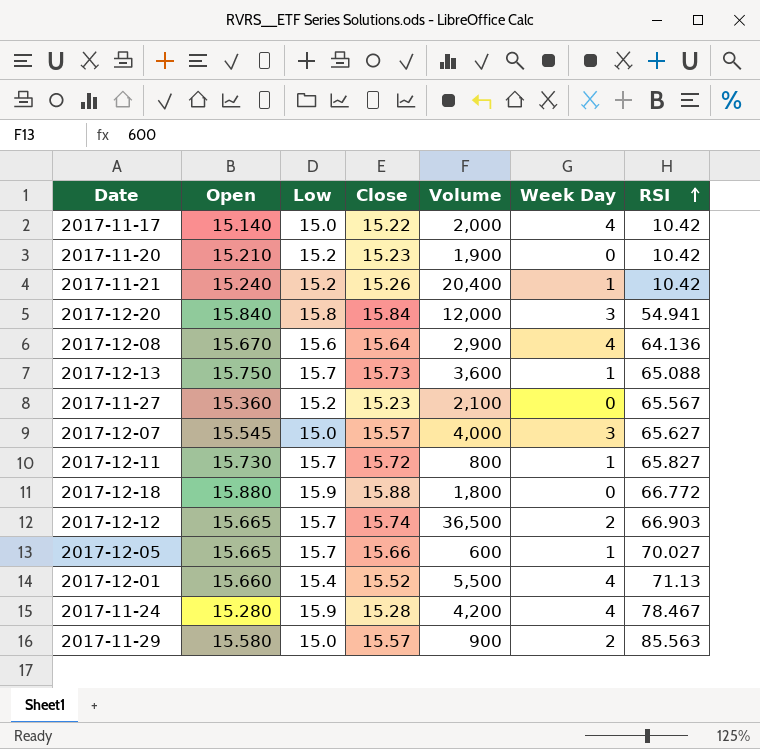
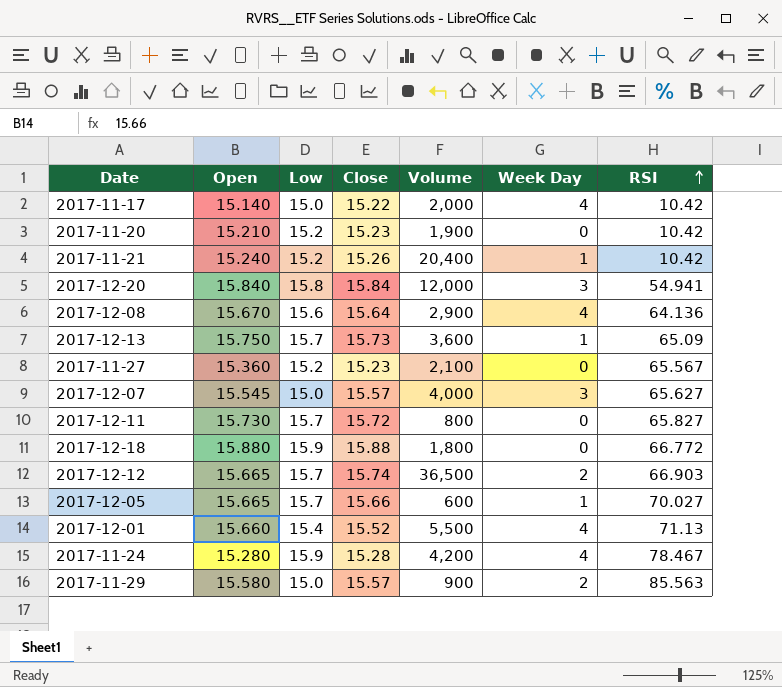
2017-12-13 | RSI: 65.088 -> 65.09
2017-12-11 | Week Day: 1 -> 0

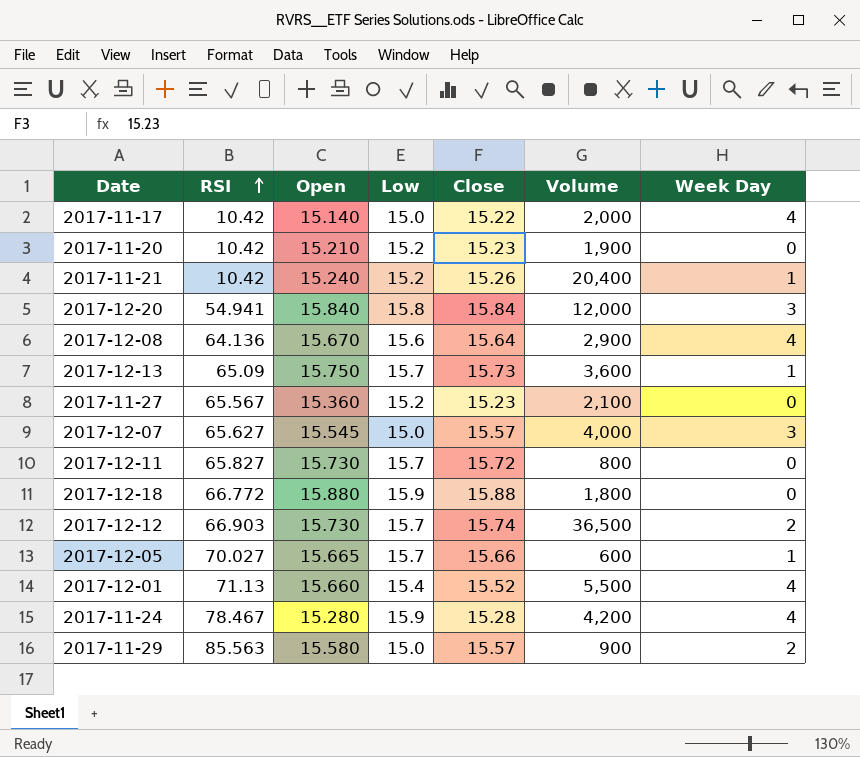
column RSI | position: 7 -> 2
2017-12-12 | Open: 15.665 -> 15.730

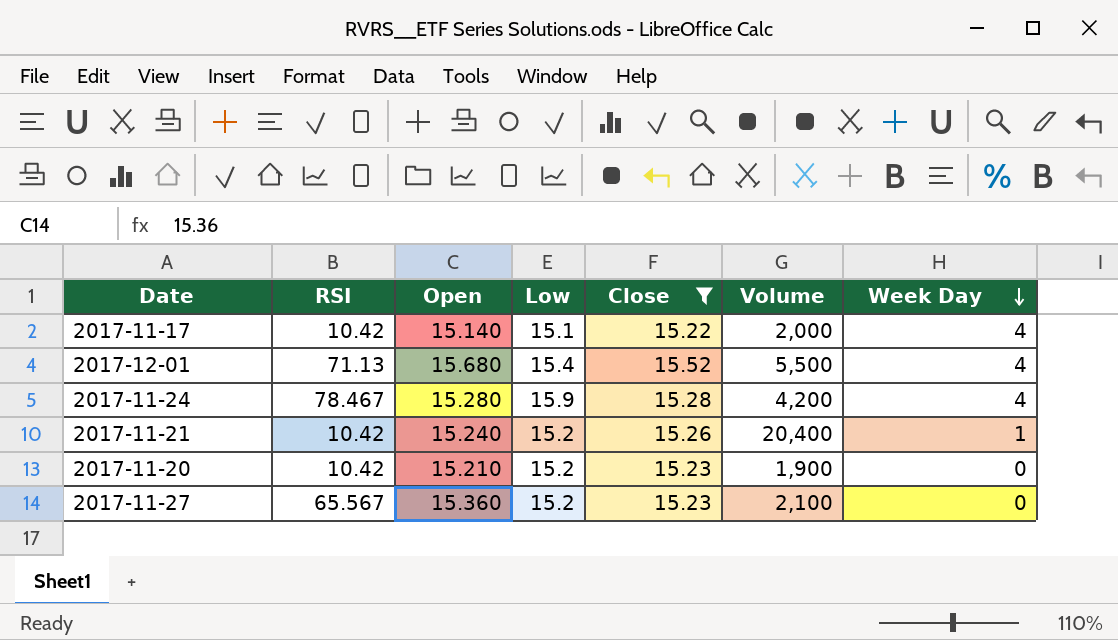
filter: none -> Close <= 15.52
row order: RSI ascending -> Week Day descending
2017-11-17 | Low: 15.0 -> 15.1
2017-12-01 | Open: 15.660 -> 15.680

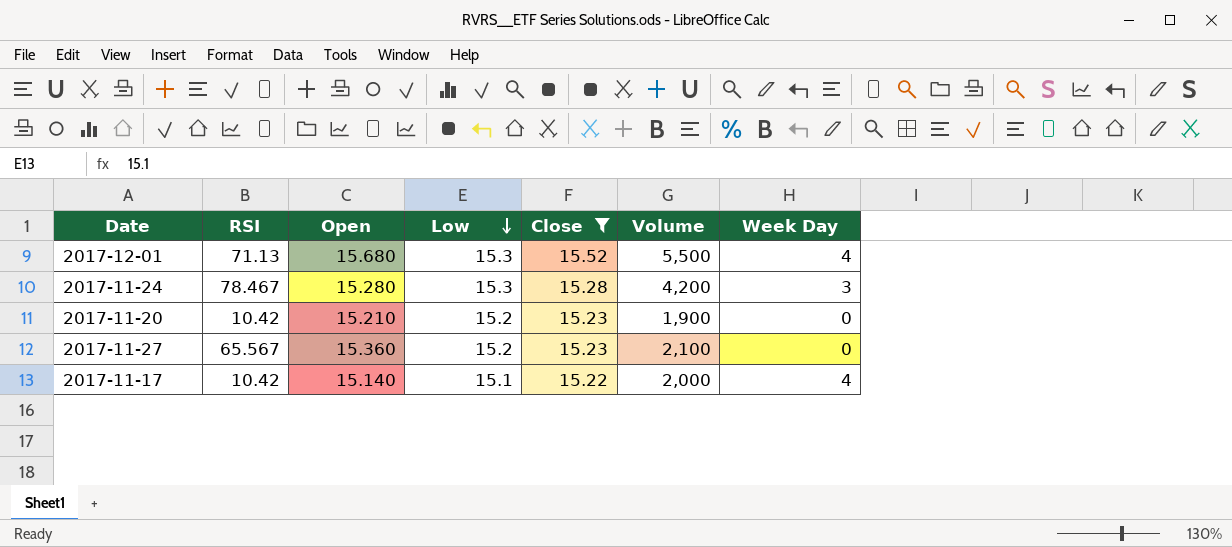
row order: Week Day descending -> Low descending
row 2017-11-21: 10.42 | 15.240 | 15.2 | 15.26 | 20,400 | 1 -> none
2017-12-01 | Low: 15.4 -> 15.3
2017-11-24 | Low: 15.9 -> 15.3
2017-11-24 | Week Day: 4 -> 3

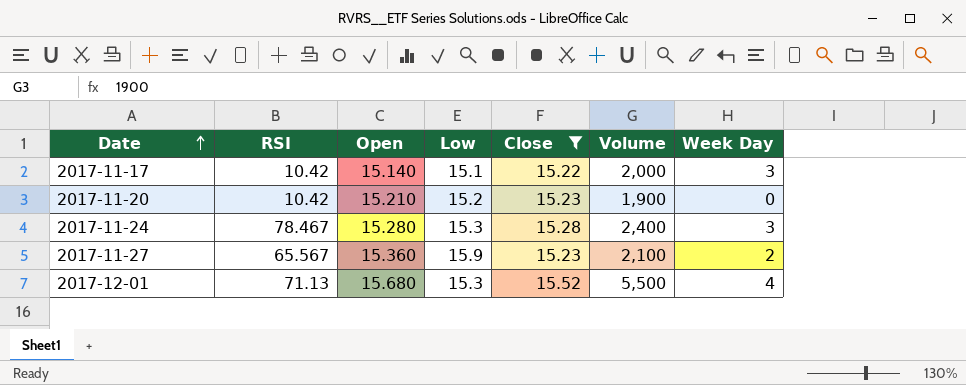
row order: Low descending -> Date ascending
2017-11-17 | Week Day: 4 -> 3
2017-11-24 | Volume: 4,200 -> 2,400
2017-11-27 | Low: 15.2 -> 15.9
2017-11-27 | Week Day: 0 -> 2

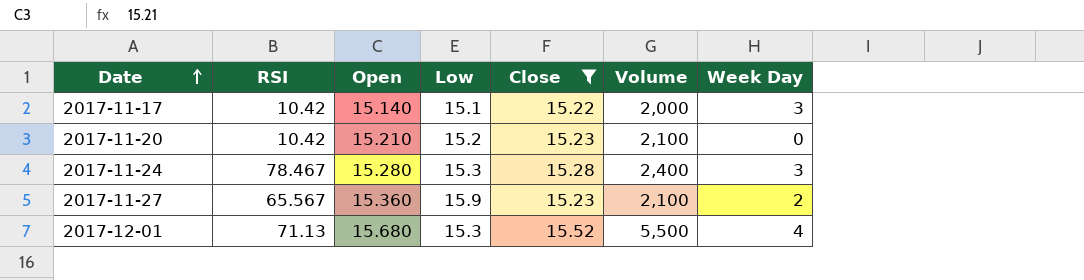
2017-11-20 | Volume: 1,900 -> 2,100

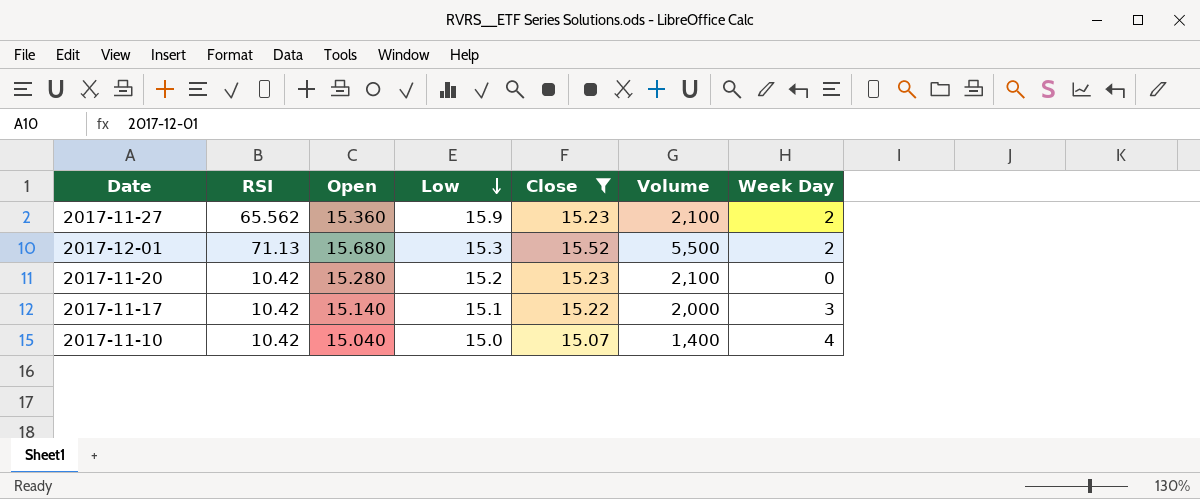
row order: Date ascending -> Low descending
row 2017-11-24: 78.467 | 15.280 | 15.3 | 15.28 | 2,400 | 3 -> none
2017-11-27 | RSI: 65.567 -> 65.562
2017-12-01 | Week Day: 4 -> 2
2017-11-20 | Open: 15.210 -> 15.280
row 2017-11-10: none -> 10.42 | 15.040 | 15.0 | 15.07 | 1,400 | 4

